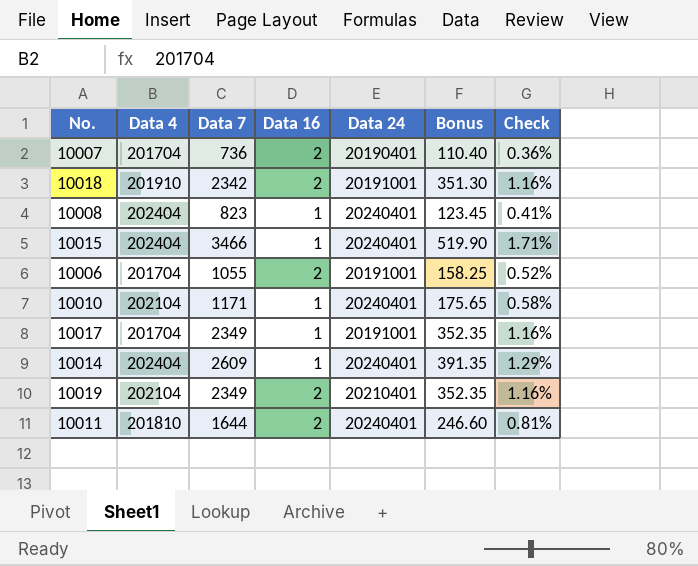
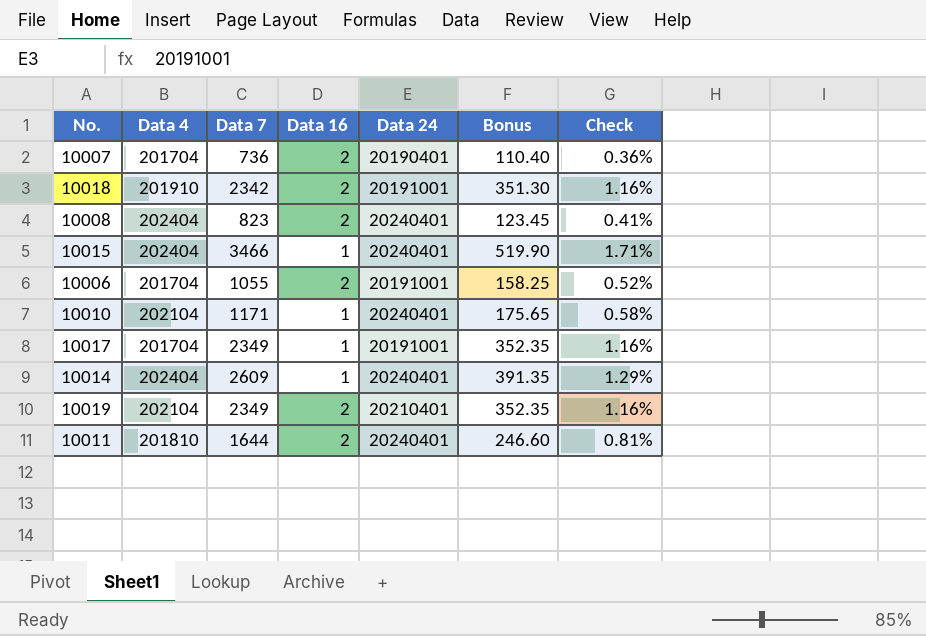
10008 | Data 16: 1 -> 2

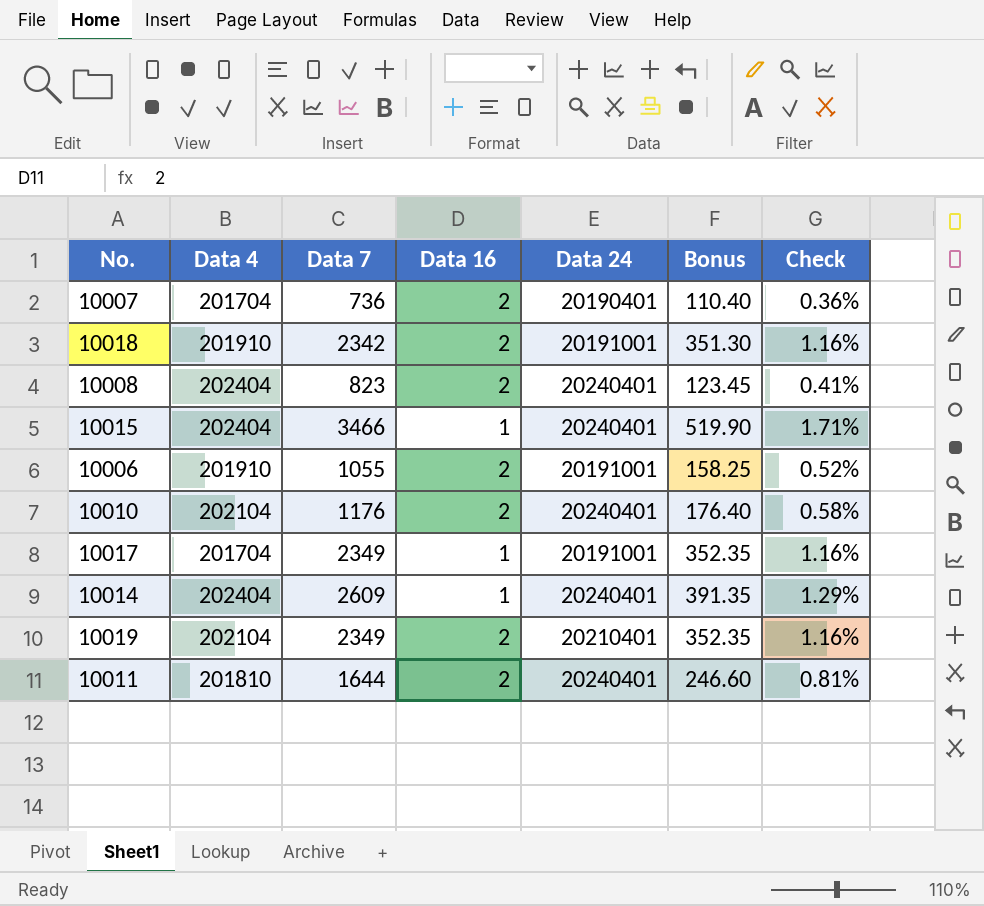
10006 | Data 4: 201704 -> 201910
10010 | Data 7: 1171 -> 1176
10010 | Data 16: 1 -> 2
10010 | Bonus: 175.65 -> 176.40

